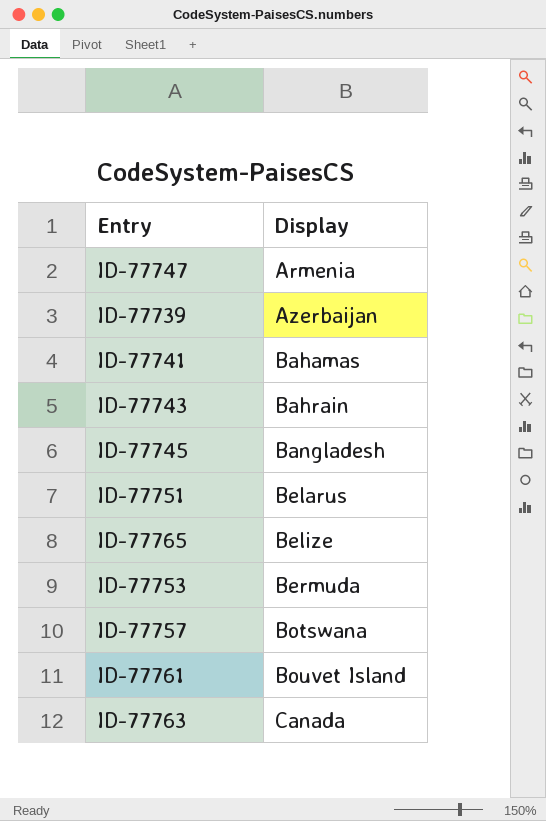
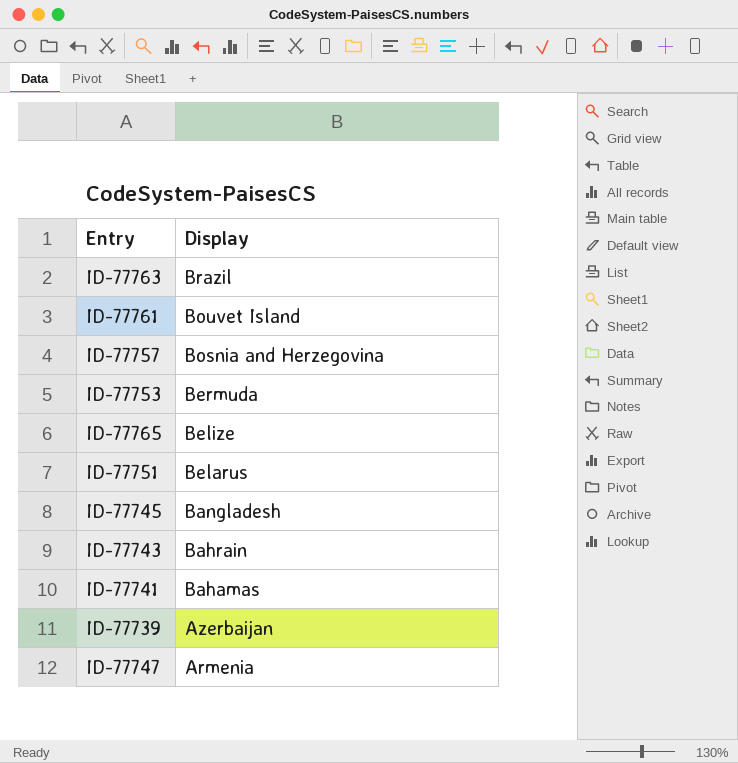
row order: Display ascending -> Display descending
ID-77763 | Display: Canada -> Brazil
ID-77757 | Display: Botswana -> Bosnia and Herzegovina

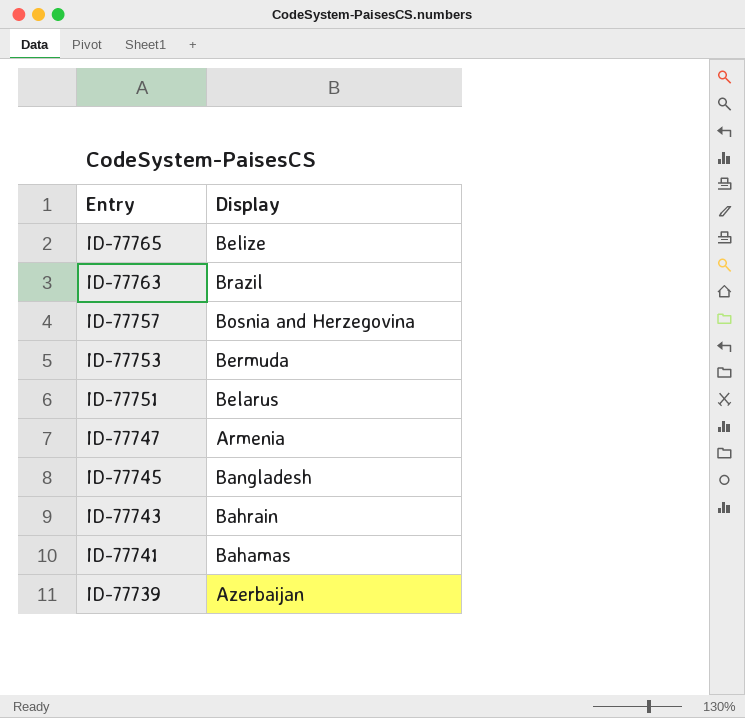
row order: Display descending -> Entry descending
row ID-77761: Bouvet Island -> none

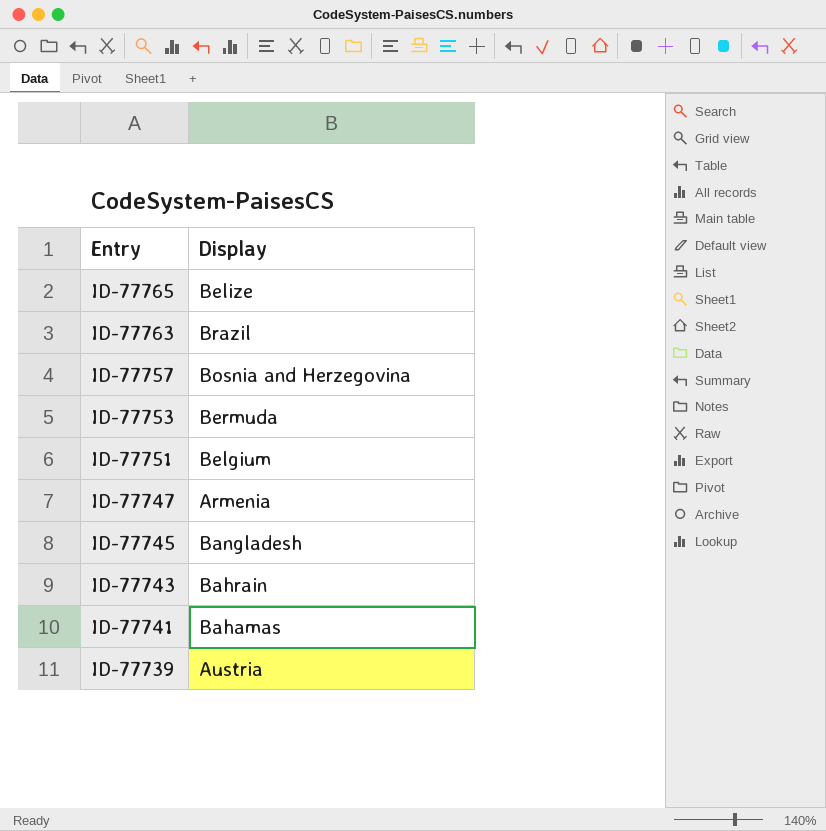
ID-77751 | Display: Belarus -> Belgium
ID-77739 | Display: Azerbaijan -> Austria

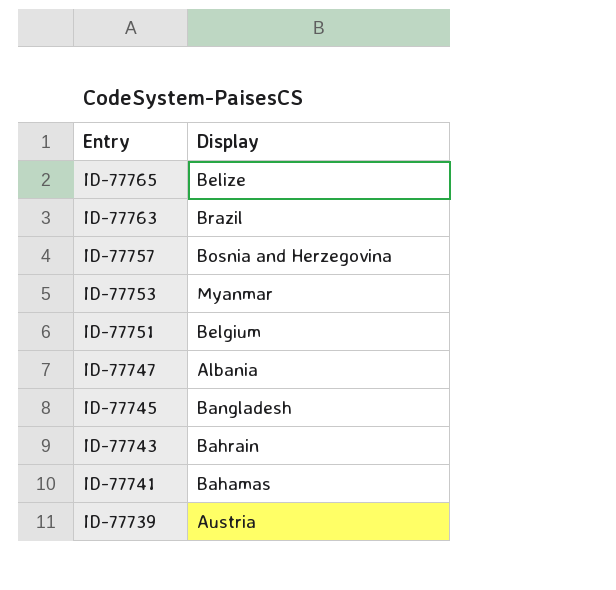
ID-77753 | Display: Bermuda -> Myanmar
ID-77747 | Display: Armenia -> Albania

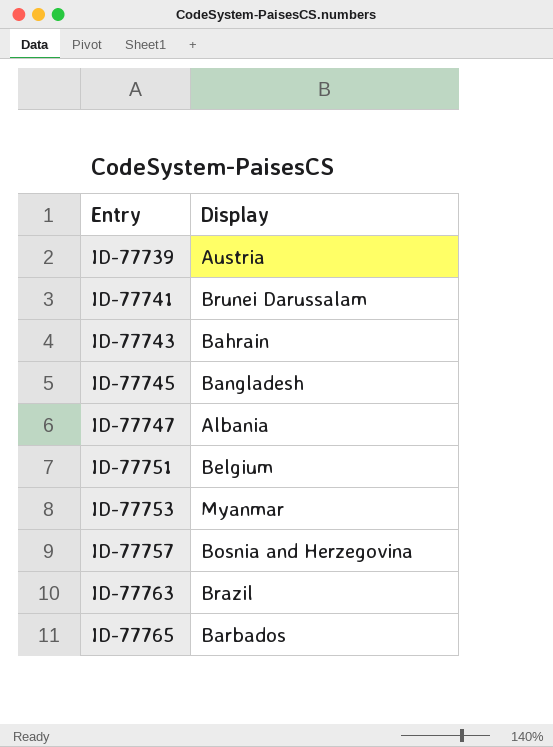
row order: Entry descending -> Entry ascending
ID-77741 | Display: Bahamas -> Brunei Darussalam
ID-77765 | Display: Belize -> Barbados

